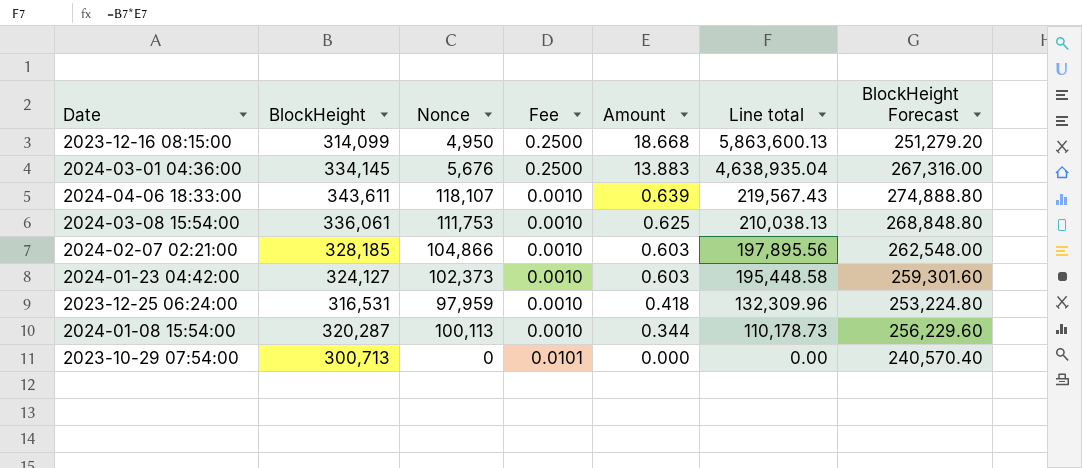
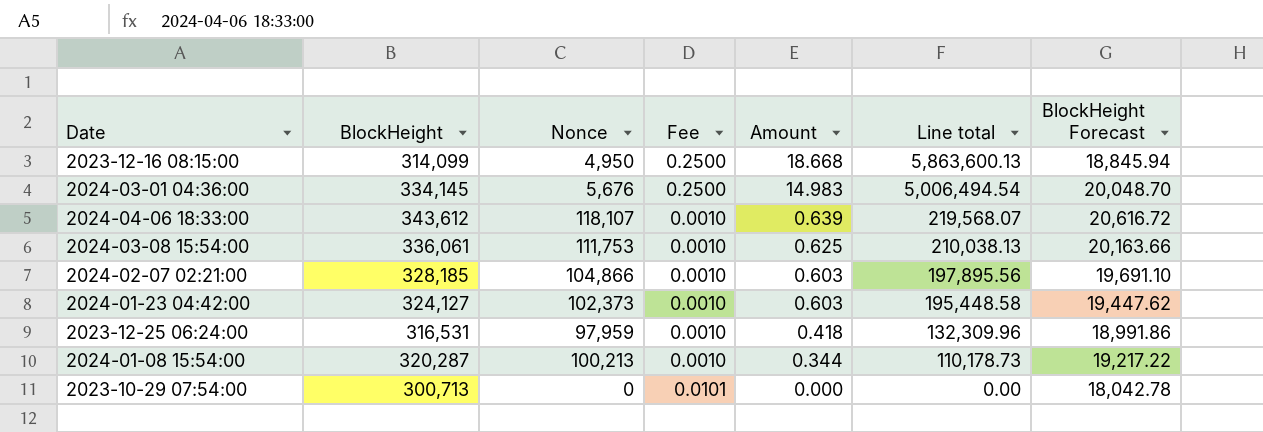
column BlockHeight Forecast | formula: [BlockHeight] * 0.8 -> [BlockHeight] * 0.06
2024-03-01 04:36:00 | Amount: 13.883 -> 14.983
2024-03-01 04:36:00 | Line total: 4,638,935.04 -> 5,006,494.54
2024-04-06 18:33:00 | BlockHeight: 343,611 -> 343,612
2024-04-06 18:33:00 | Line total: 219,567.43 -> 219,568.07
2024-01-08 15:54:00 | Nonce: 100,113 -> 100,213

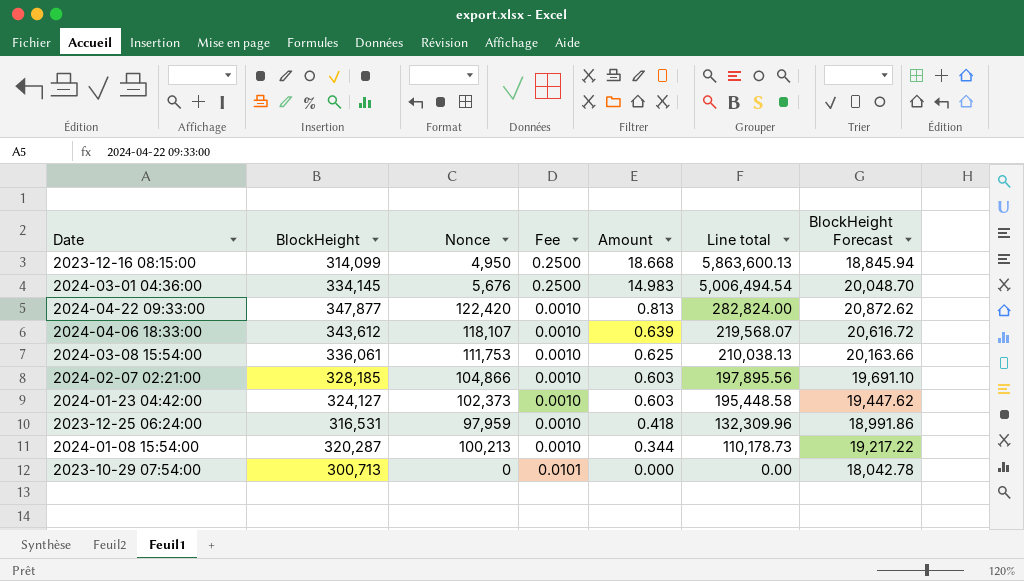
row 2024-04-22 09:33:00: none -> 347,877 | 122,420 | 0.0010 | 0.813 | 282,824.00 | 20,872.62

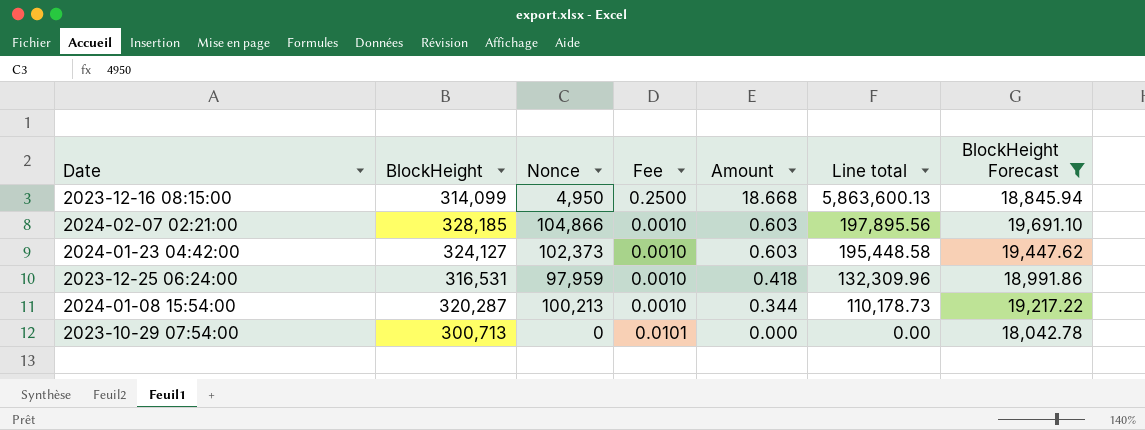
filter: none -> BlockHeight Forecast <= 19,691.10

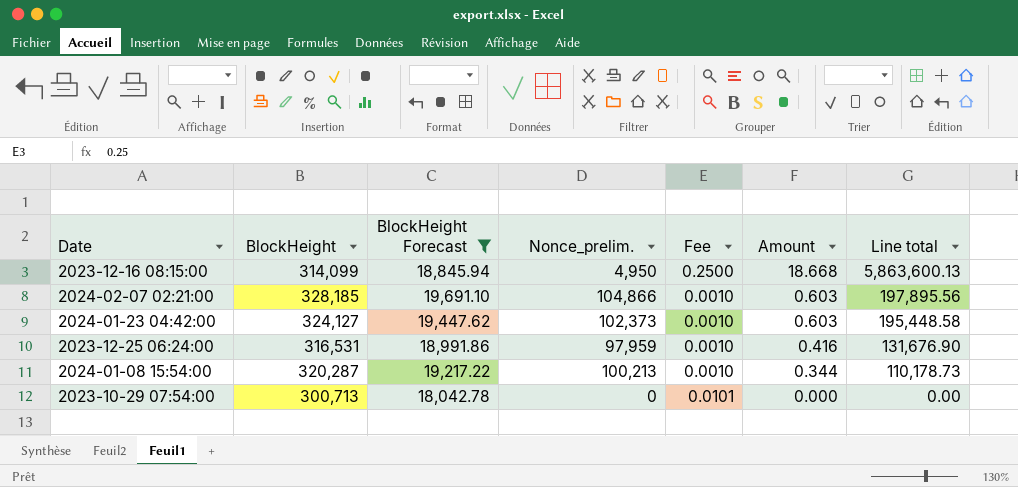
column BlockHeight Forecast | position: 7 -> 3
column name: Nonce -> Nonce_prelim.
2023-12-25 06:24:00 | Amount: 0.418 -> 0.416
2023-12-25 06:24:00 | Line total: 132,309.96 -> 131,676.90

